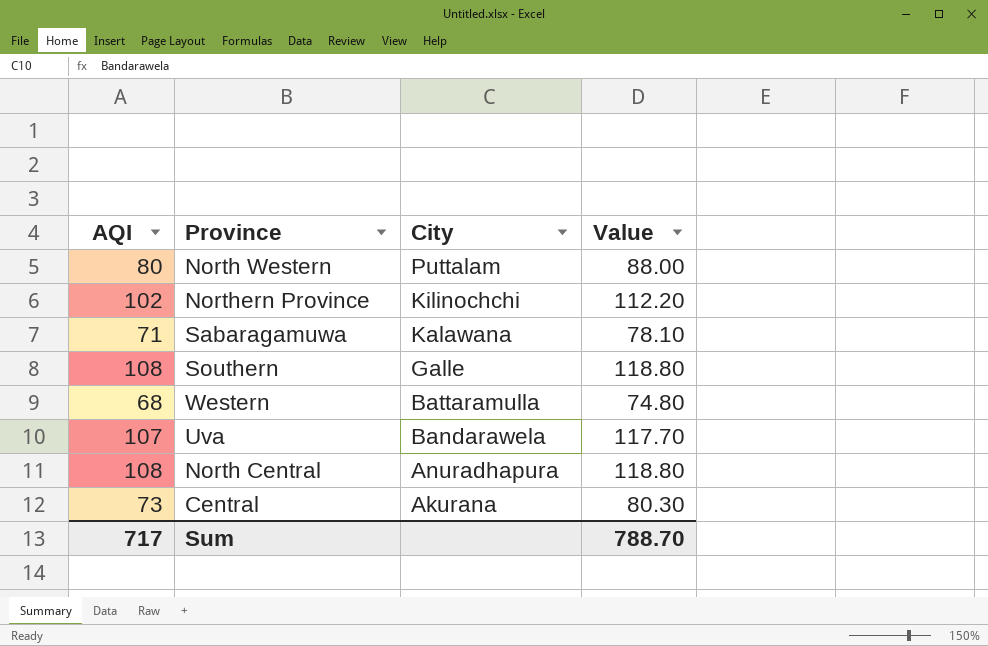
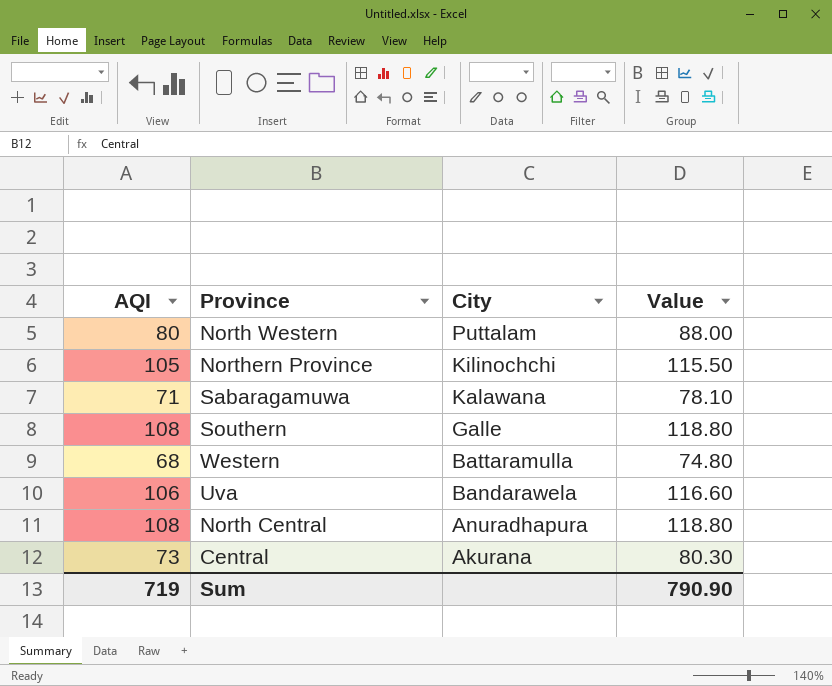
Northern Province | AQI: 102 -> 105
Northern Province | Value: 112.20 -> 115.50
Uva | AQI: 107 -> 106
Uva | Value: 117.70 -> 116.60
Sum | AQI: 717 -> 719
Sum | Value: 788.70 -> 790.90

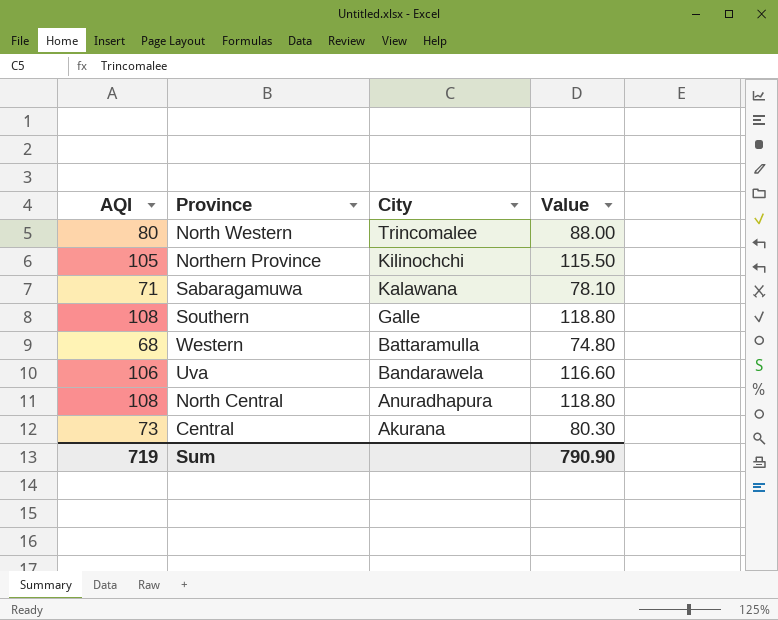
North Western | City: Puttalam -> Trincomalee

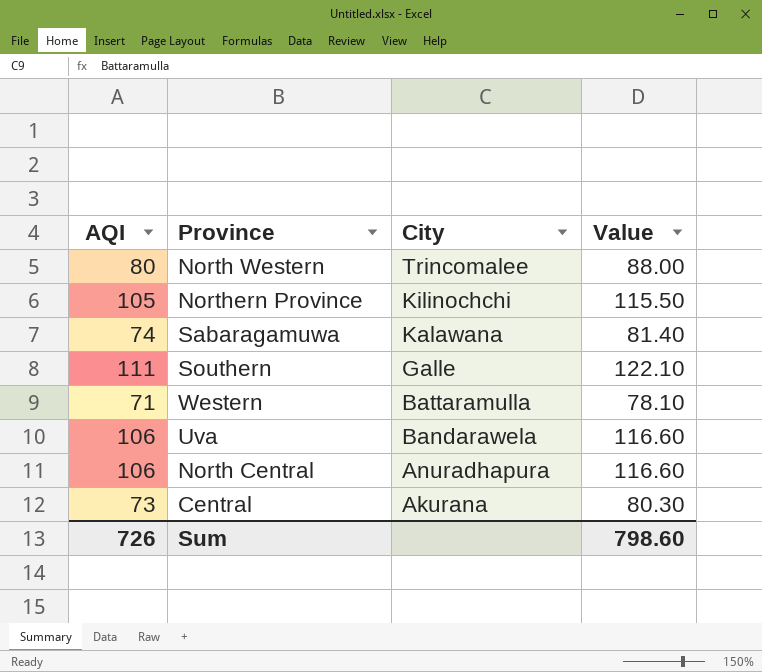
Sabaragamuwa | AQI: 71 -> 74
Sabaragamuwa | Value: 78.10 -> 81.40
Southern | AQI: 108 -> 111
Southern | Value: 118.80 -> 122.10
Western | AQI: 68 -> 71
Western | Value: 74.80 -> 78.10
North Central | AQI: 108 -> 106
North Central | Value: 118.80 -> 116.60
Sum | AQI: 719 -> 726
Sum | Value: 790.90 -> 798.60

